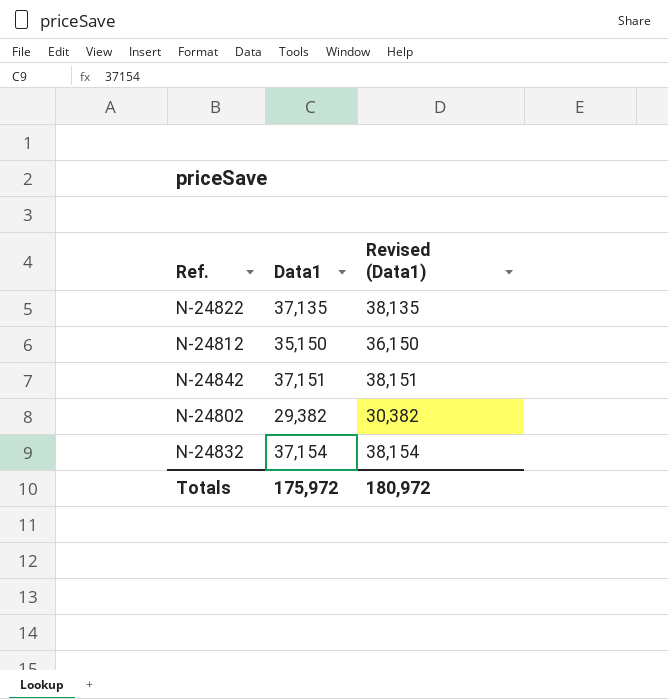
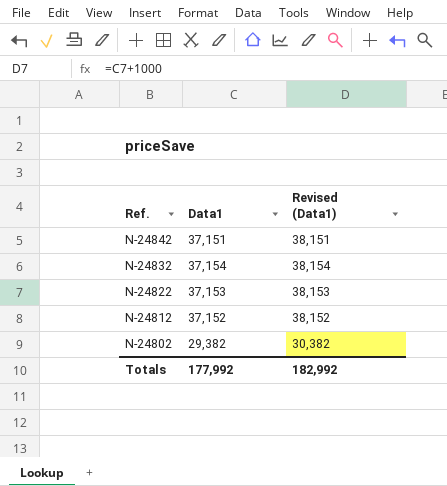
row order: none -> Ref. descending
N-24822 | Data1: 37,135 -> 37,153
N-24822 | Revised (Data1): 38,135 -> 38,153
N-24812 | Data1: 35,150 -> 37,152
N-24812 | Revised (Data1): 36,150 -> 38,152
Totals | Data1: 175,972 -> 177,992
Totals | Revised (Data1): 180,972 -> 182,992

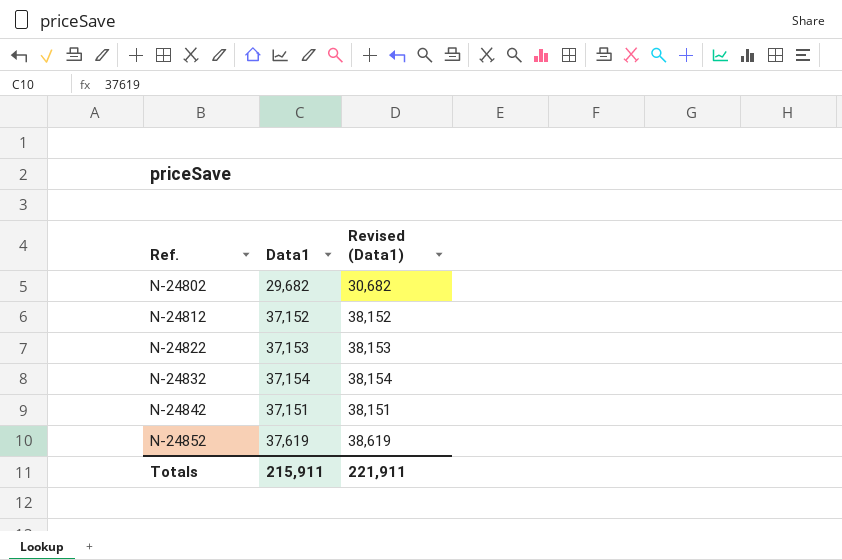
row order: Ref. descending -> Ref. ascending
N-24802 | Data1: 29,382 -> 29,682
N-24802 | Revised (Data1): 30,382 -> 30,682
row N-24852: none -> 37,619 | 38,619
Totals | Data1: 177,992 -> 215,911
Totals | Revised (Data1): 182,992 -> 221,911

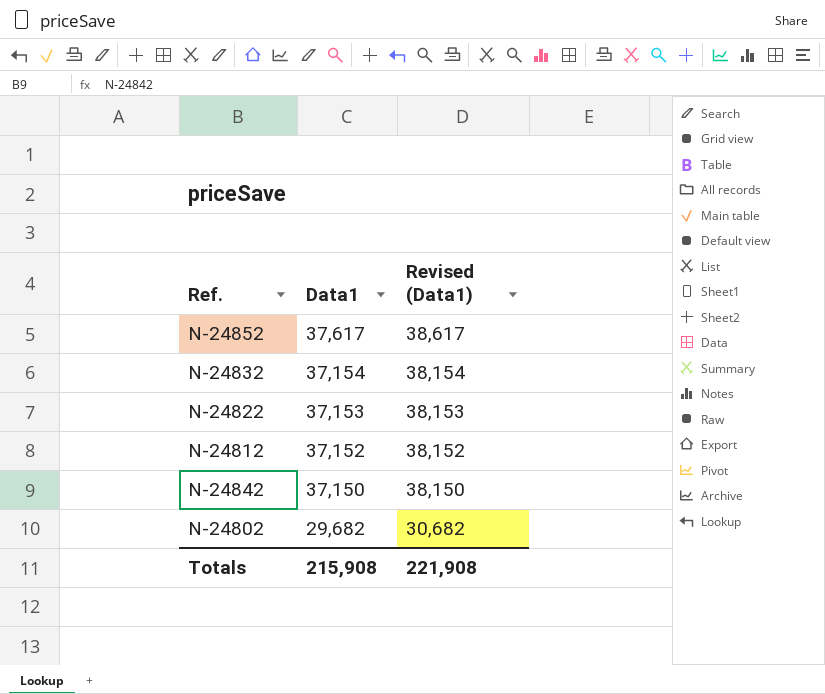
row order: Ref. ascending -> Data1 descending
N-24852 | Data1: 37,619 -> 37,617
N-24852 | Revised (Data1): 38,619 -> 38,617
N-24842 | Data1: 37,151 -> 37,150
N-24842 | Revised (Data1): 38,151 -> 38,150
Totals | Data1: 215,911 -> 215,908
Totals | Revised (Data1): 221,911 -> 221,908

